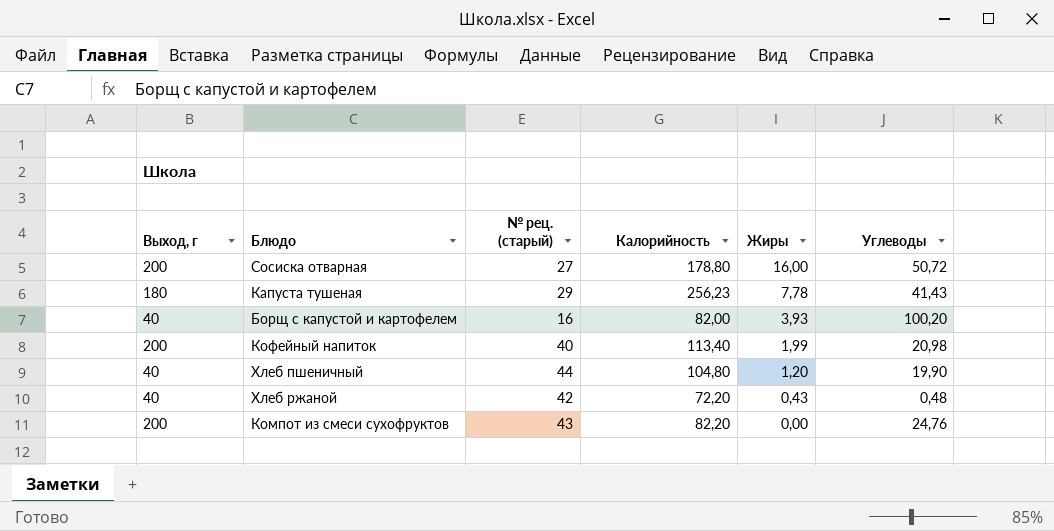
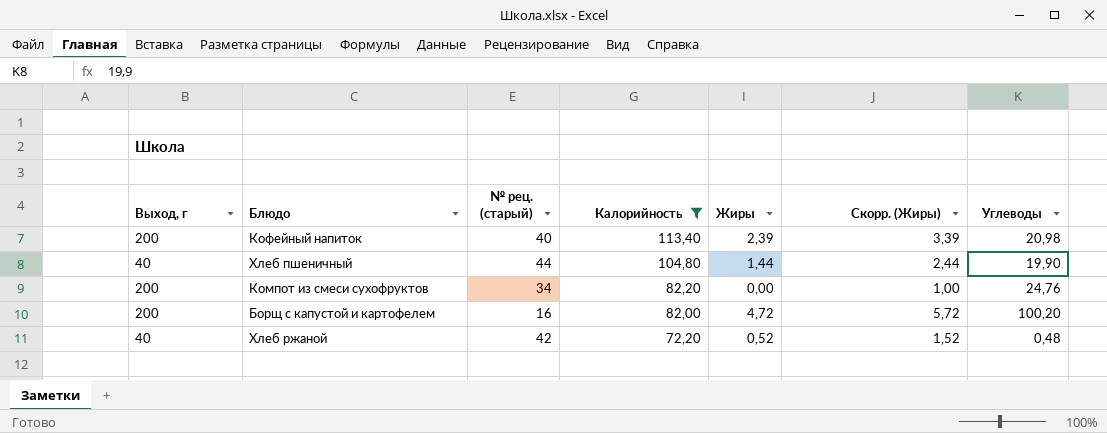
filter: none -> Калорийность <= 113,40
row order: Жиры descending -> Калорийность descending
column Скорр. (Жиры) | formula: none -> [Жиры] + 1
Кофейный напиток | Жиры: 1,99 -> 2,39
Хлеб пшеничный | Жиры: 1,20 -> 1,44
Компот из смеси сухофруктов | № рец. (старый): 43 -> 34
Борщ с капустой и картофелем | Выход, г: 40 -> 200
Борщ с капустой и картофелем | Жиры: 3,93 -> 4,72
Хлеб ржаной | Жиры: 0,43 -> 0,52

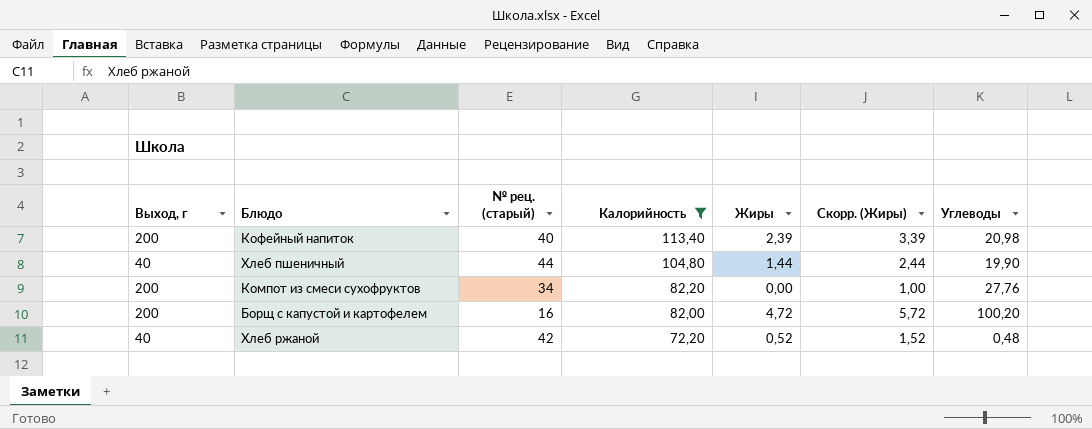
Компот из смеси сухофруктов | Углеводы: 24,76 -> 27,76

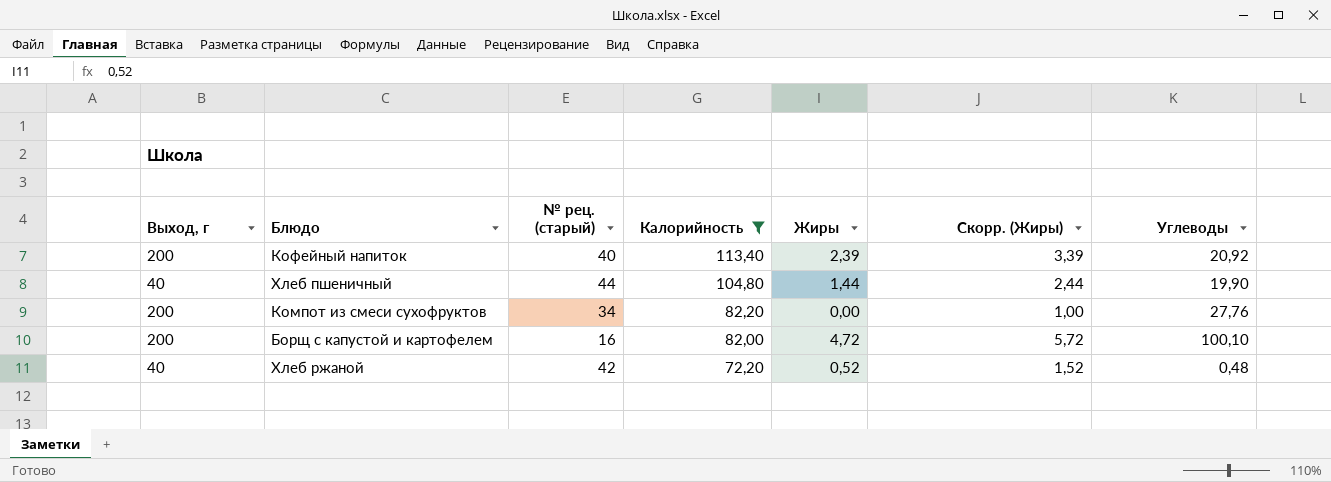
Кофейный напиток | Углеводы: 20,98 -> 20,92
Борщ с капустой и картофелем | Углеводы: 100,20 -> 100,10

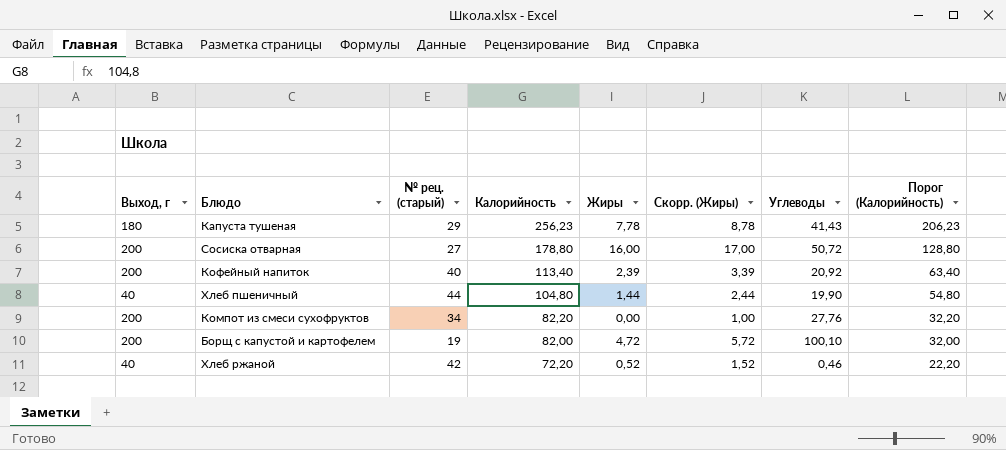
filter: Калорийность <= 113,40 -> none
column Порог (Калорийность) | formula: none -> [Калорийность] - 50
Борщ с капустой и картофелем | № рец. (старый): 16 -> 19
Хлеб ржаной | Углеводы: 0,48 -> 0,46

